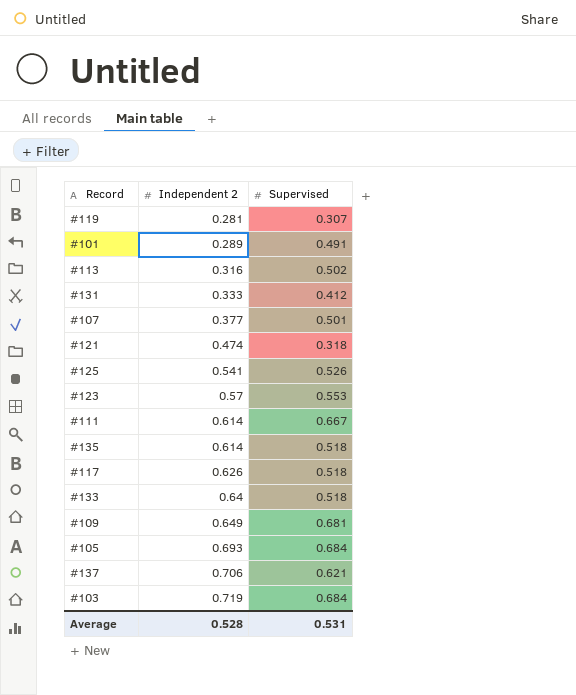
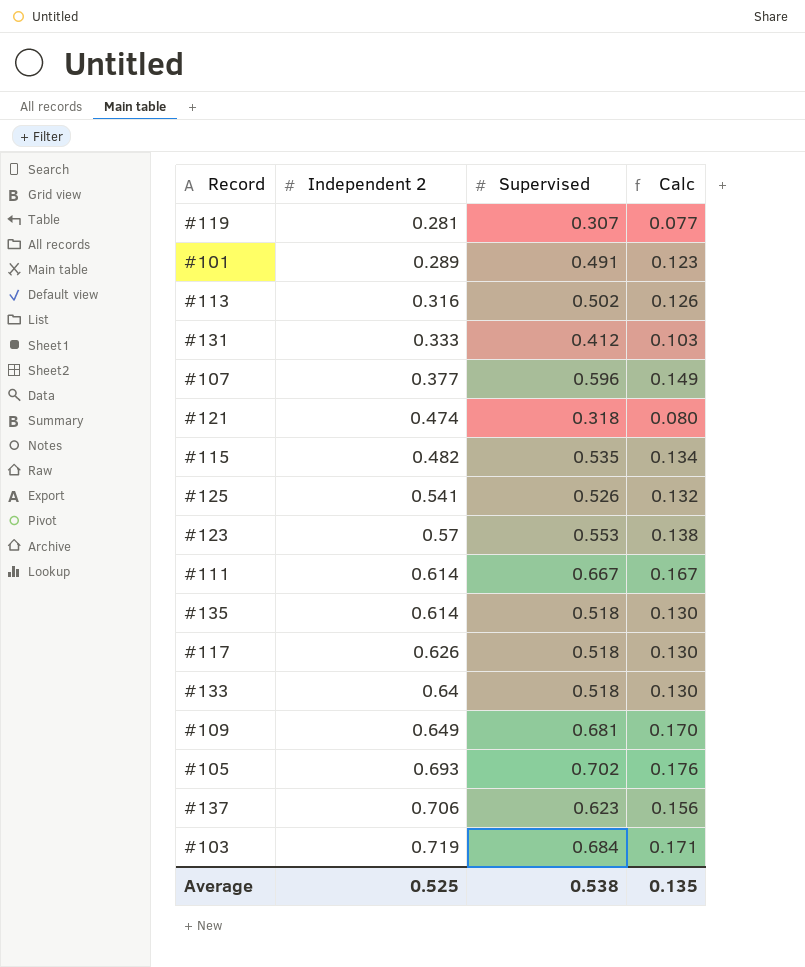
column Calc | formula: none -> [Supervised] * 0.25
#107 | Supervised: 0.501 -> 0.596
row #115: none -> 0.482 | 0.535 | 0.134
#105 | Supervised: 0.684 -> 0.702
#137 | Supervised: 0.621 -> 0.623
Average | Independent 2: 0.528 -> 0.525
Average | Supervised: 0.531 -> 0.538

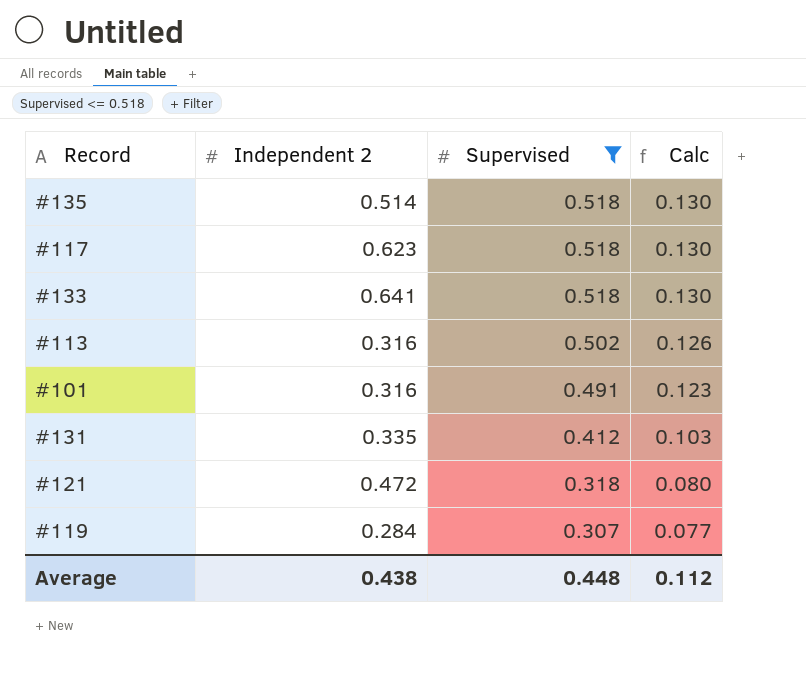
filter: none -> Supervised <= 0.518
row order: Independent 2 ascending -> Supervised descending
#135 | Independent 2: 0.614 -> 0.514
#117 | Independent 2: 0.626 -> 0.623
#133 | Independent 2: 0.64 -> 0.641
#101 | Independent 2: 0.289 -> 0.316
#131 | Independent 2: 0.333 -> 0.335
#121 | Independent 2: 0.474 -> 0.472
#119 | Independent 2: 0.281 -> 0.284
Average | Independent 2: 0.525 -> 0.438
Average | Supervised: 0.538 -> 0.448
Average | Calc: 0.135 -> 0.112

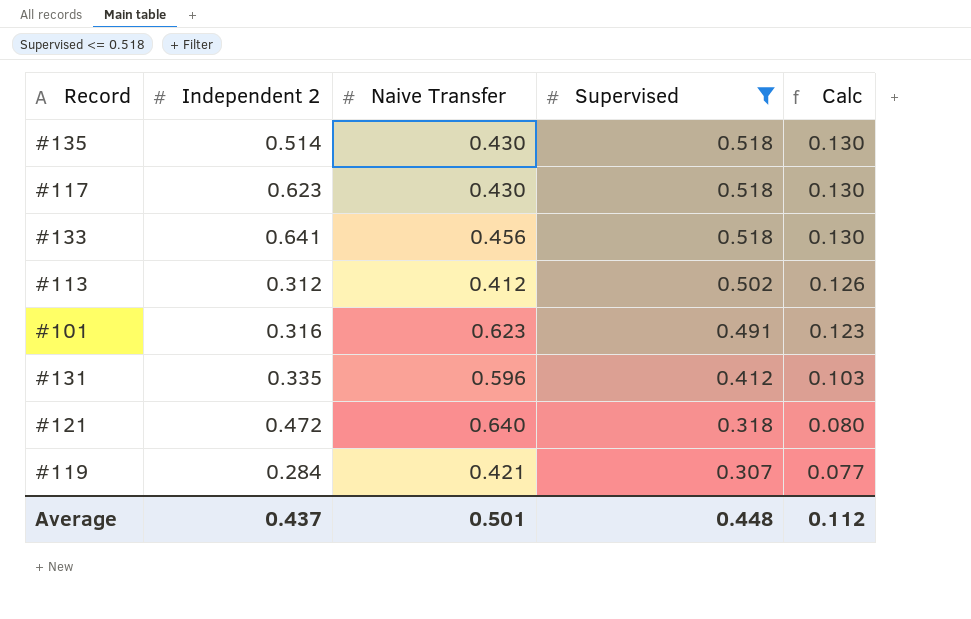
column Naive Transfer | position: none -> 3
#113 | Independent 2: 0.316 -> 0.312
Average | Independent 2: 0.438 -> 0.437

